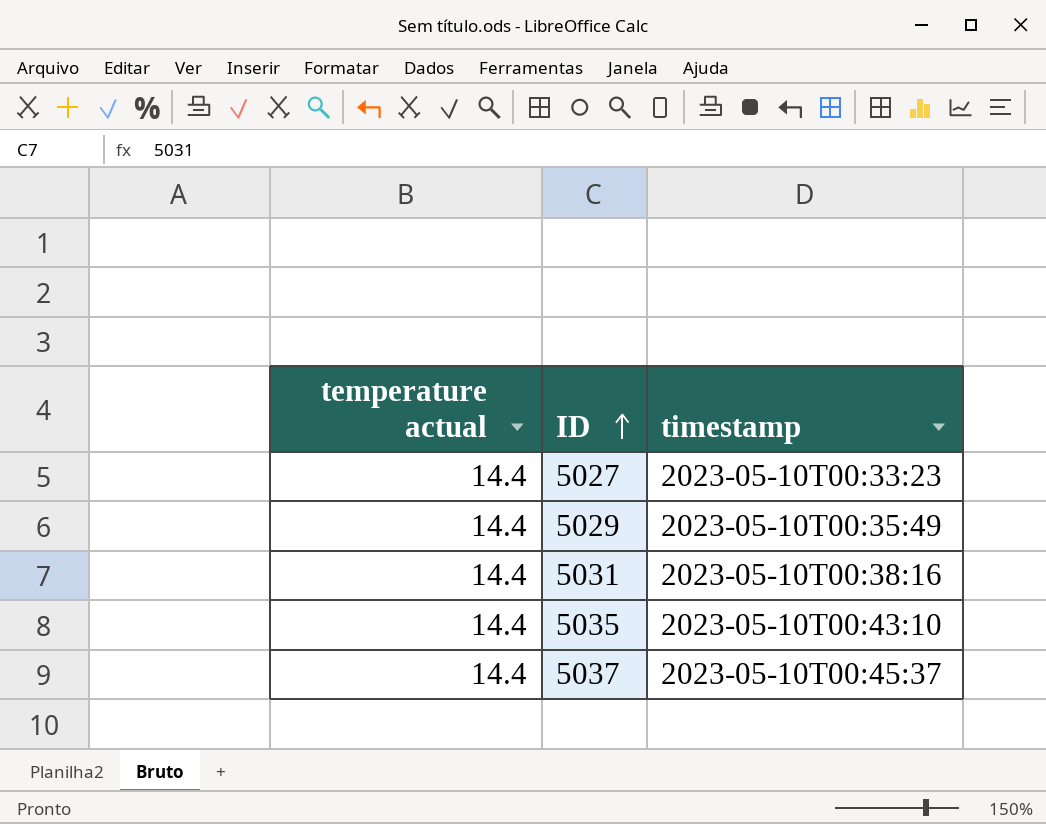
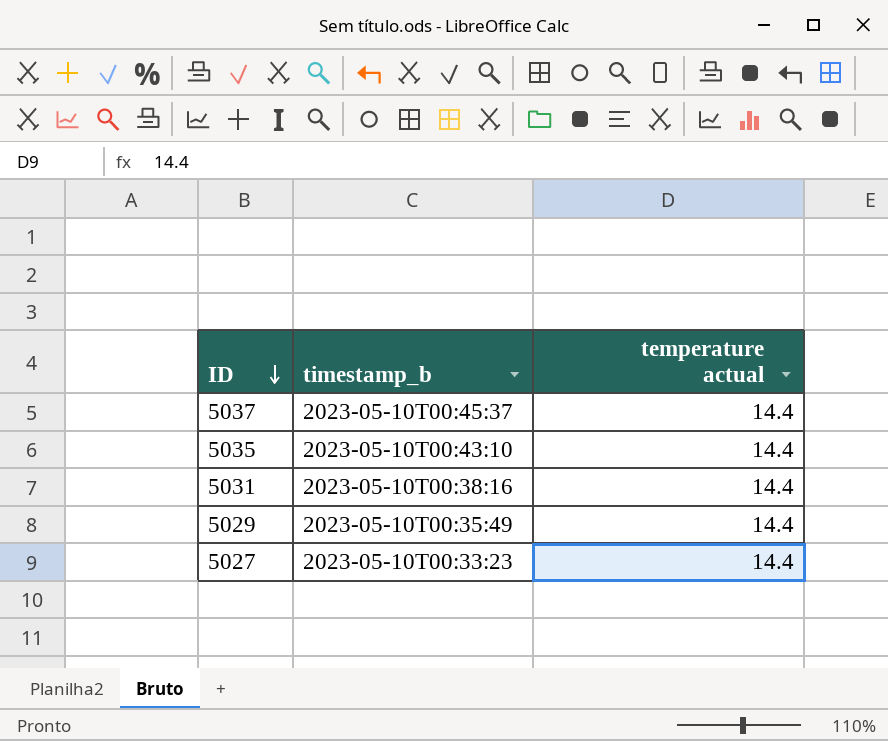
row order: ID ascending -> ID descending
column name: timestamp -> timestamp_b
column temperature actual | position: 1 -> 3

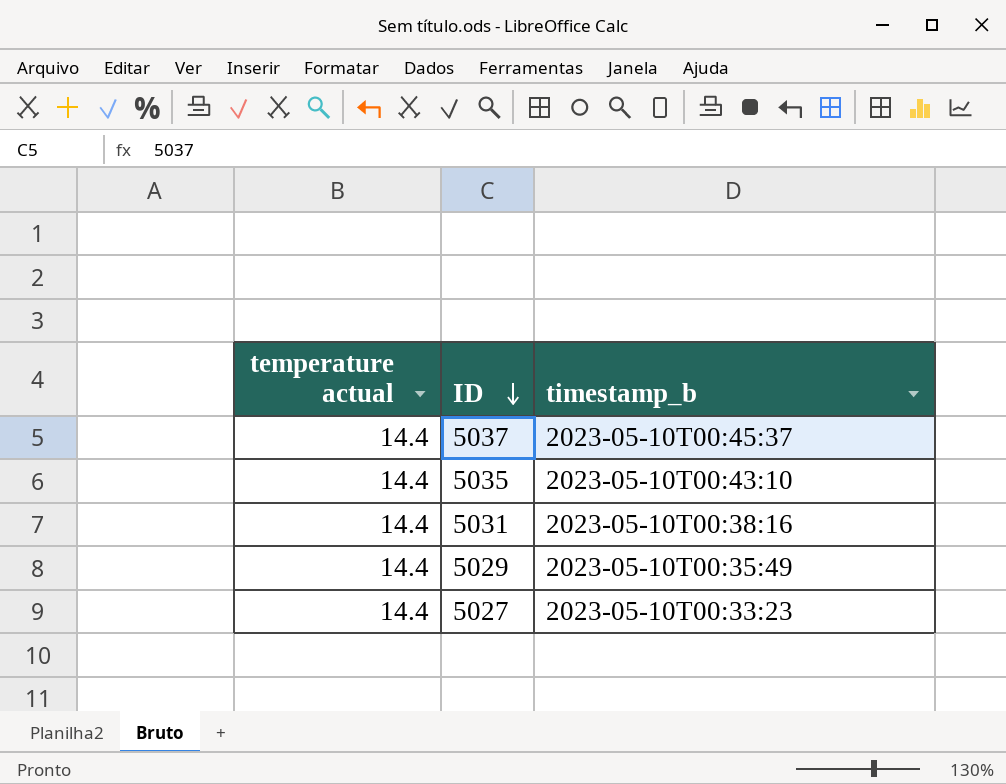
column temperature actual | position: 3 -> 1

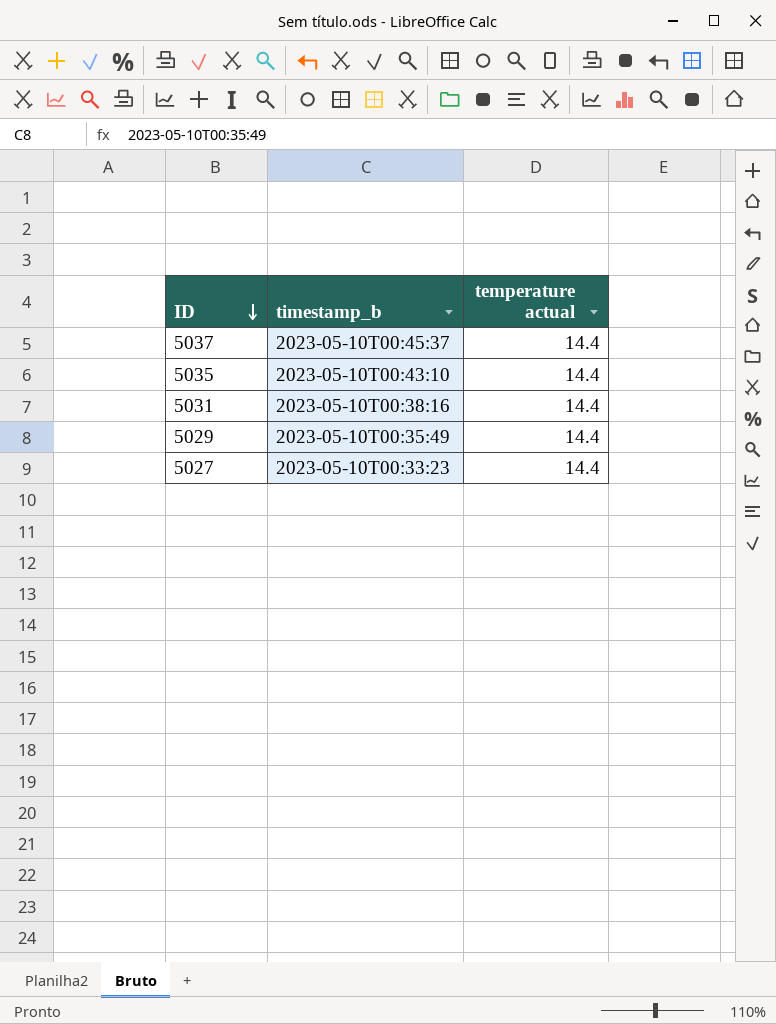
column temperature actual | position: 1 -> 3

